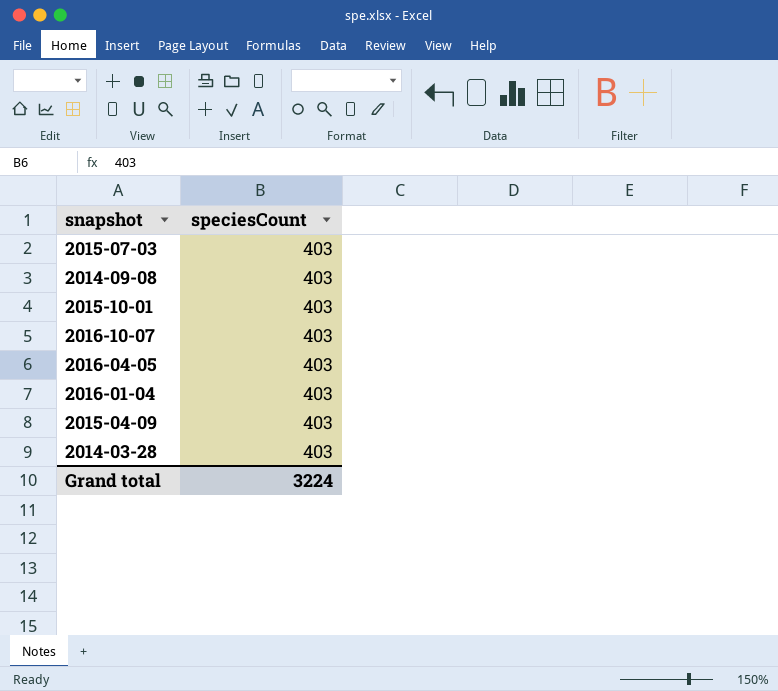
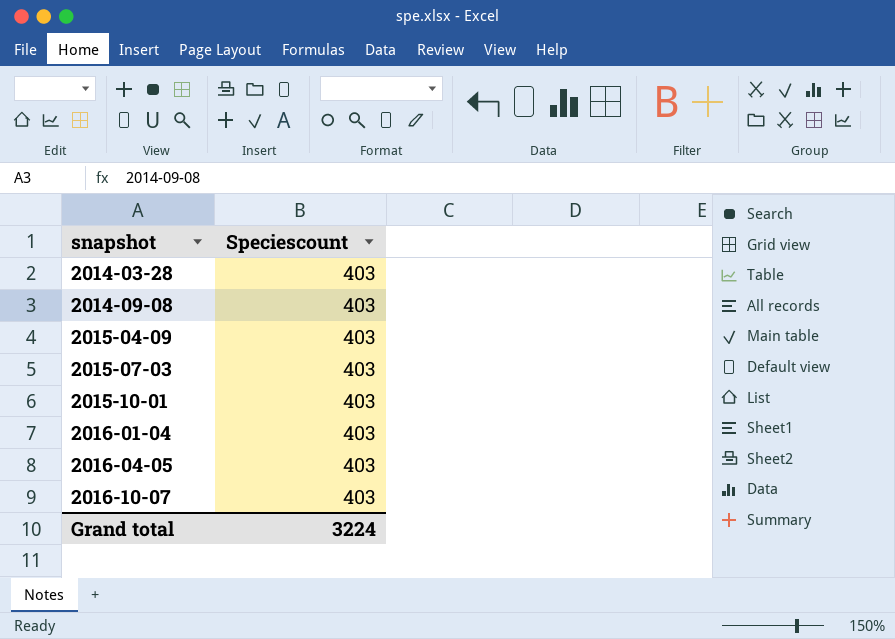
row order: none -> snapshot ascending
column name: speciesCount -> Speciescount

